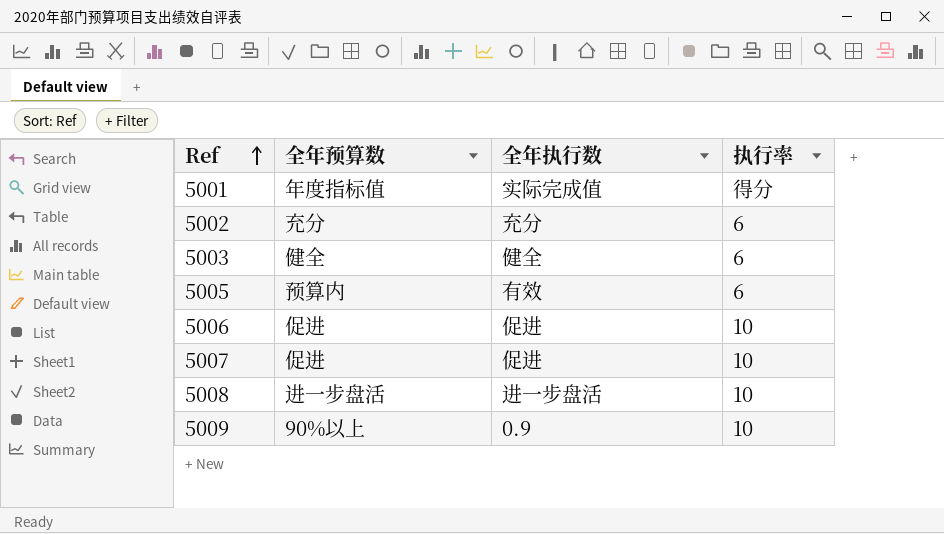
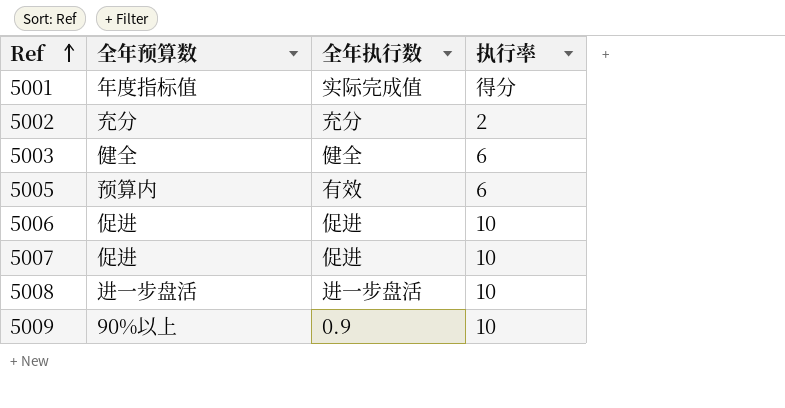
5002 | 执行率: 6 -> 2

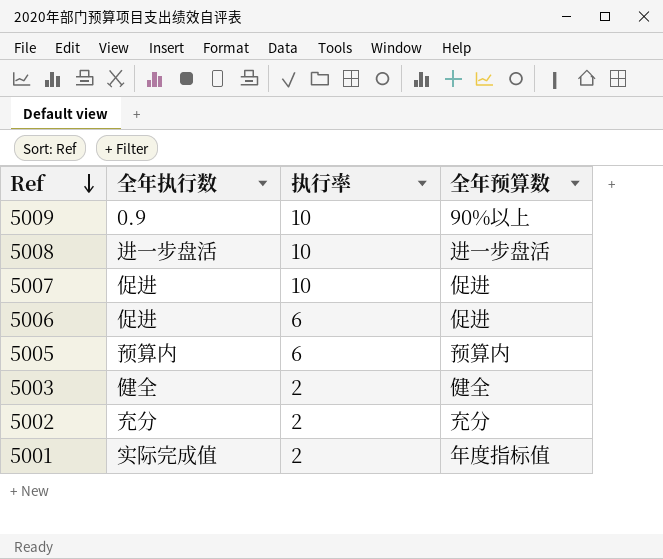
row order: Ref ascending -> Ref descending
column 全年预算数 | position: 2 -> 4
5006 | 执行率: 10 -> 6
5005 | 全年执行数: 有效 -> 预算内
5003 | 执行率: 6 -> 2
5001 | 执行率: 得分 -> 2

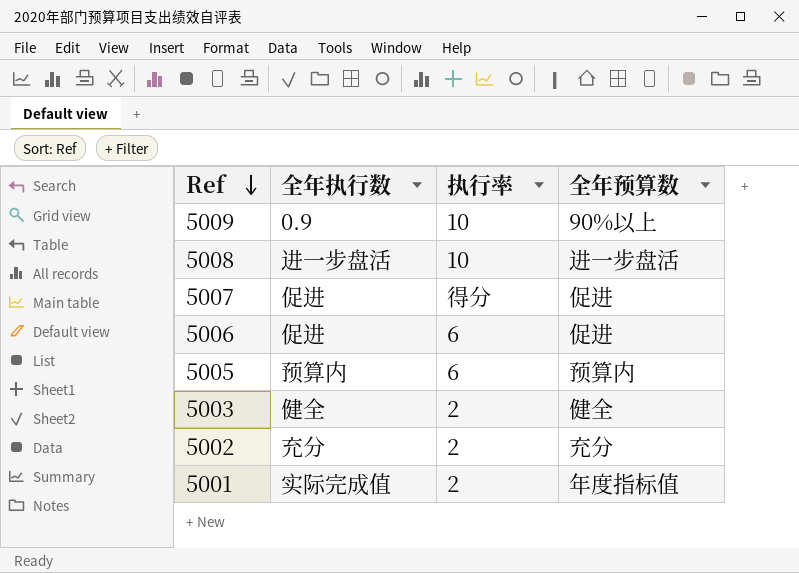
5007 | 执行率: 10 -> 得分

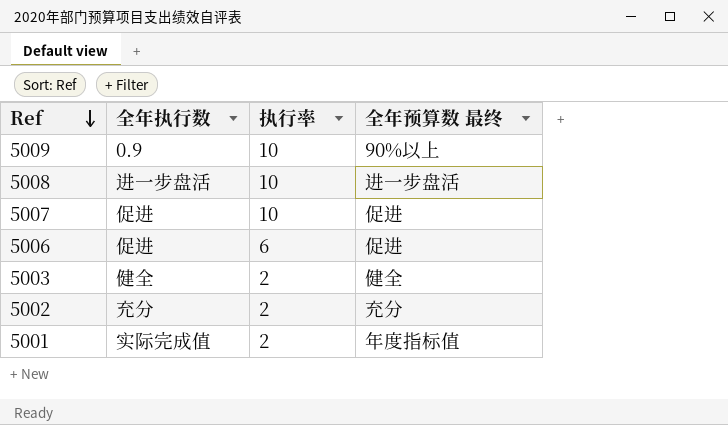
column name: 全年预算数 -> 全年预算数 最终
row 5005: 预算内 | 6 | 预算内 -> none
5007 | 执行率: 得分 -> 10

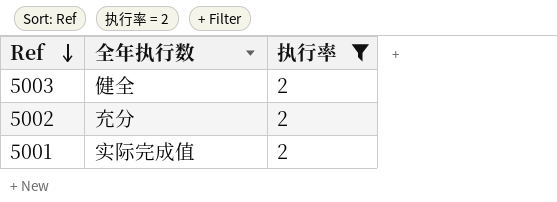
filter: none -> 执行率 = 2
column 全年预算数 最终 | position: 4 -> none

